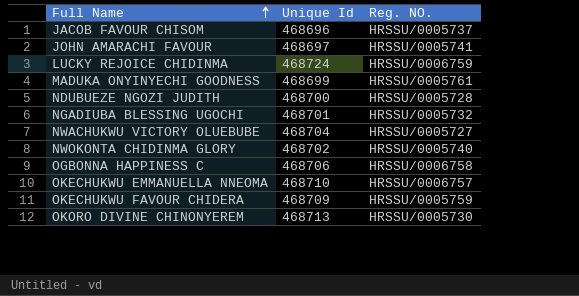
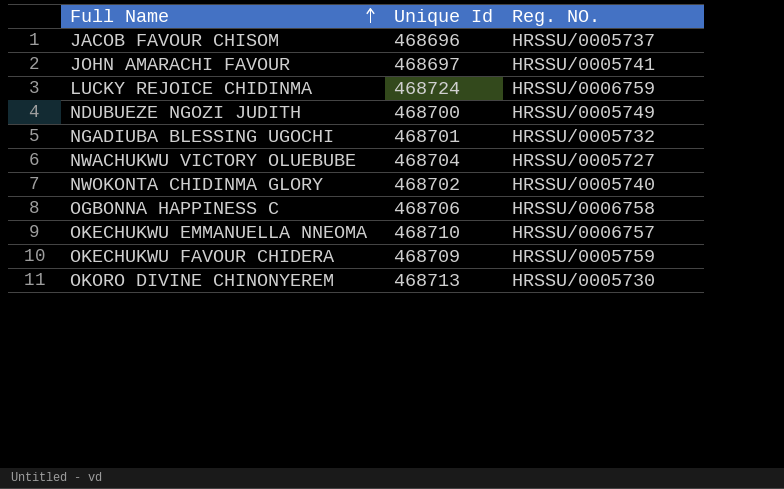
row MADUKA ONYINYECHI GOODNESS: 468699 | HRSSU/0005761 -> none
NDUBUEZE NGOZI JUDITH | Reg. NO.: HRSSU/0005728 -> HRSSU/0005749

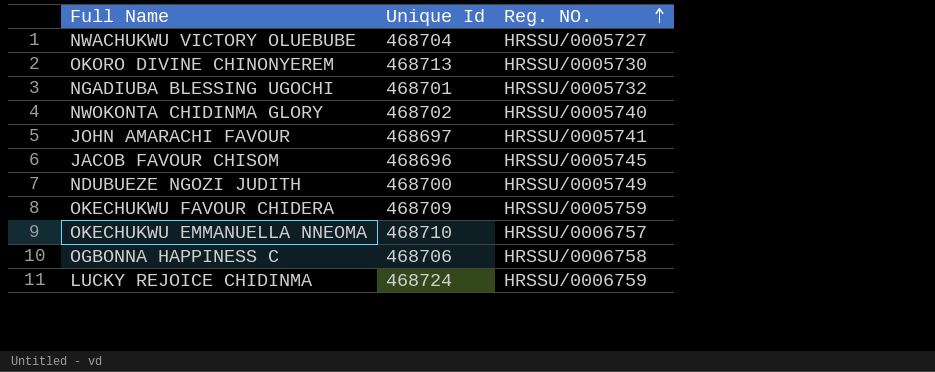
row order: Full Name ascending -> Reg. NO. ascending
JACOB FAVOUR CHISOM | Reg. NO.: HRSSU/0005737 -> HRSSU/0005745

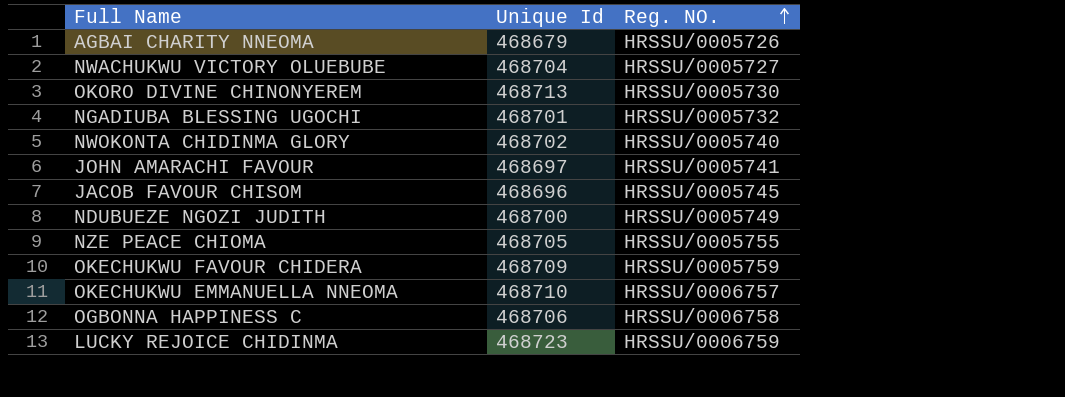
row AGBAI CHARITY NNEOMA: none -> 468679 | HRSSU/0005726
row NZE PEACE CHIOMA: none -> 468705 | HRSSU/0005755
LUCKY REJOICE CHIDINMA | Unique Id: 468724 -> 468723

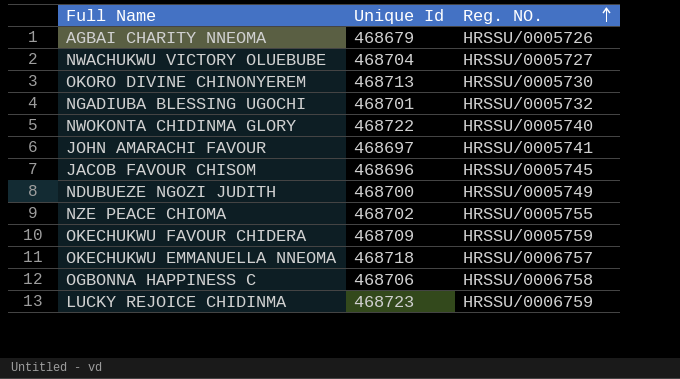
NWOKONTA CHIDINMA GLORY | Unique Id: 468702 -> 468722
NZE PEACE CHIOMA | Unique Id: 468705 -> 468702
OKECHUKWU EMMANUELLA NNEOMA | Unique Id: 468710 -> 468718

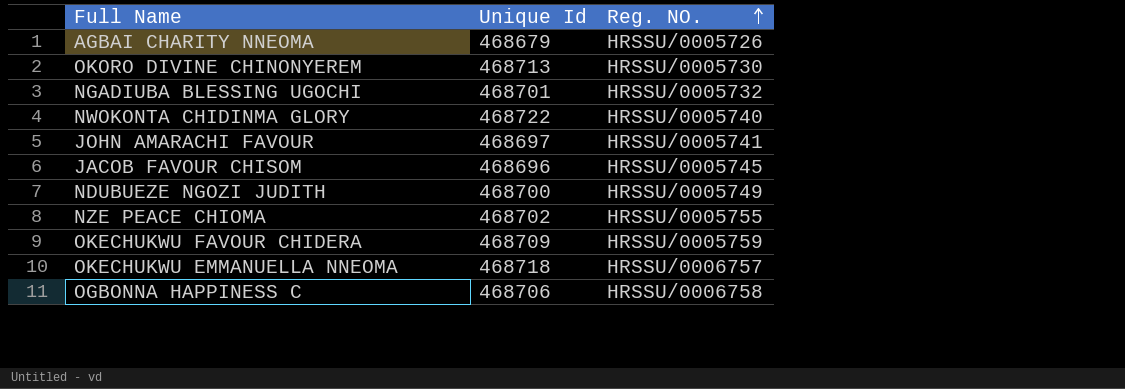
row NWACHUKWU VICTORY OLUEBUBE: 468704 | HRSSU/0005727 -> none
row LUCKY REJOICE CHIDINMA: 468723 | HRSSU/0006759 -> none

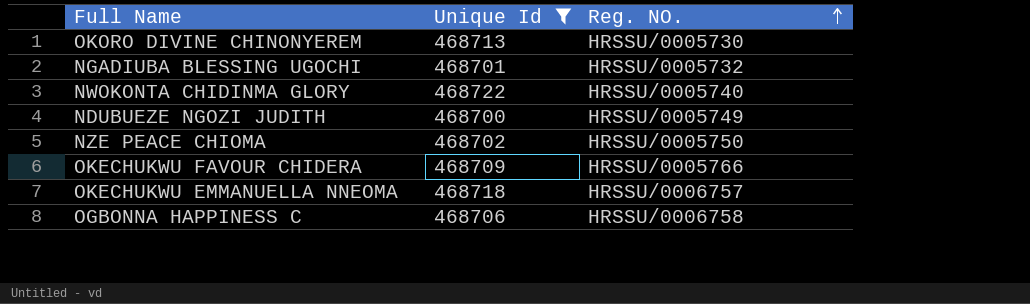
filter: none -> Unique Id >= 468700
NZE PEACE CHIOMA | Reg. NO.: HRSSU/0005755 -> HRSSU/0005750
OKECHUKWU FAVOUR CHIDERA | Reg. NO.: HRSSU/0005759 -> HRSSU/0005766

